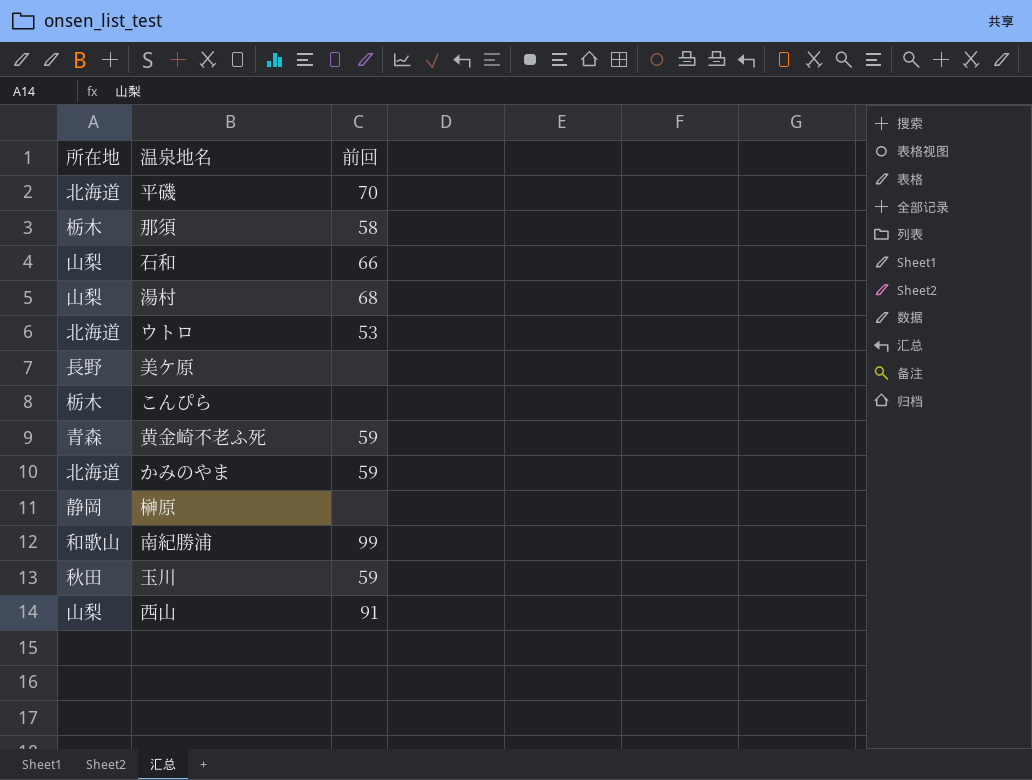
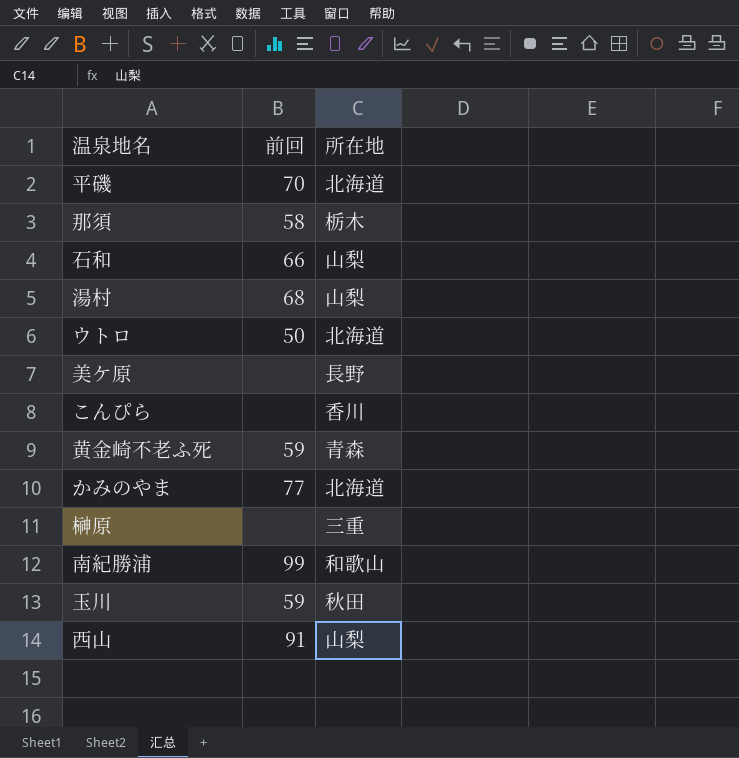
column 所在地 | position: 1 -> 3
ウトロ | 前回: 53 -> 50
こんぴら | 所在地: 栃木 -> 香川
かみのやま | 前回: 59 -> 77
榊原 | 所在地: 静岡 -> 三重

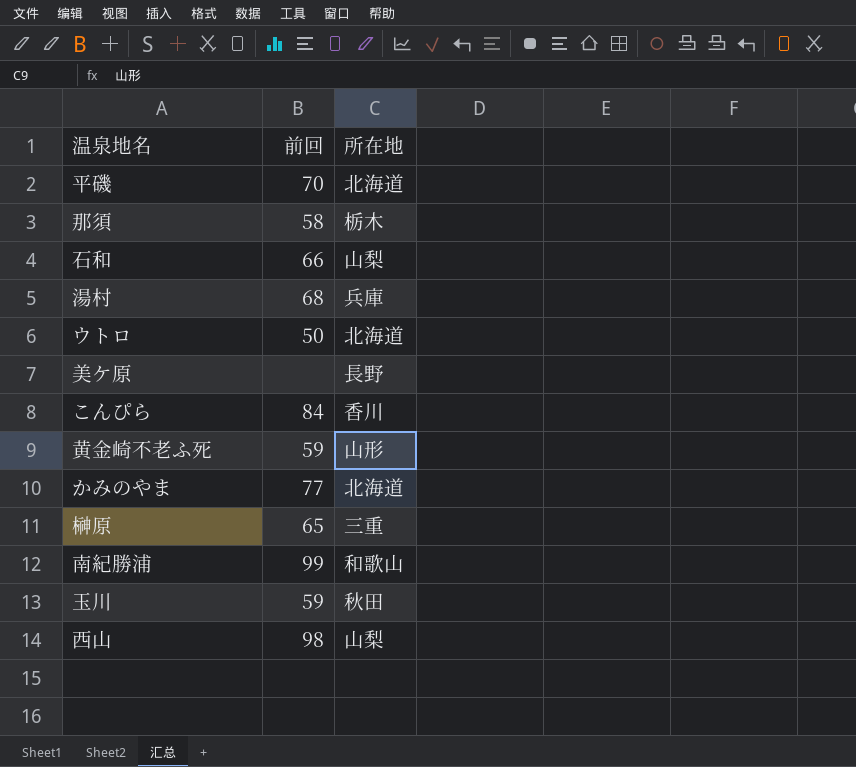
湯村 | 所在地: 山梨 -> 兵庫
こんぴら | 前回: none -> 84
黄金崎不老ふ死 | 所在地: 青森 -> 山形
榊原 | 前回: none -> 65
西山 | 前回: 91 -> 98

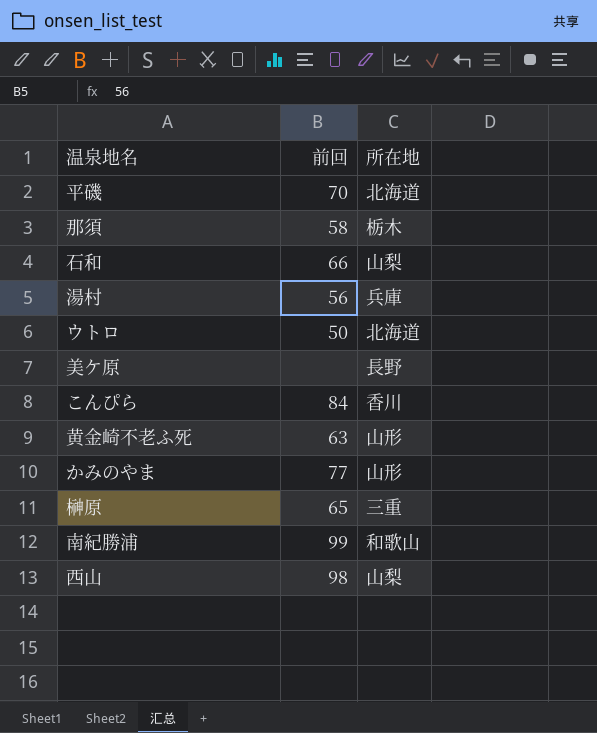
row 玉川: 59 | 秋田 -> none
湯村 | 前回: 68 -> 56
黄金崎不老ふ死 | 前回: 59 -> 63
かみのやま | 所在地: 北海道 -> 山形

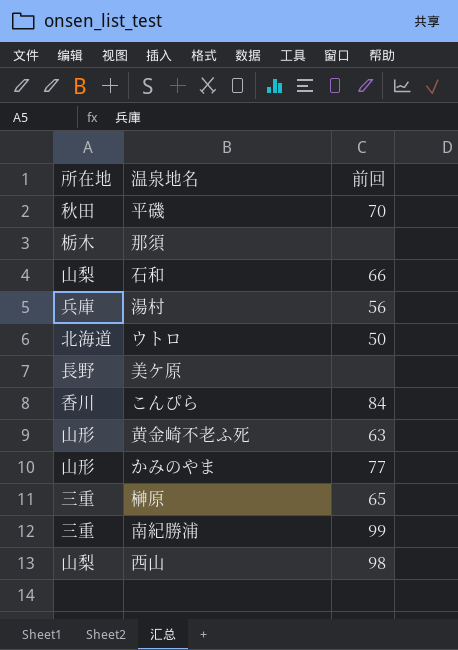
column 所在地 | position: 3 -> 1
平磯 | 所在地: 北海道 -> 秋田
那須 | 前回: 58 -> none
南紀勝浦 | 所在地: 和歌山 -> 三重

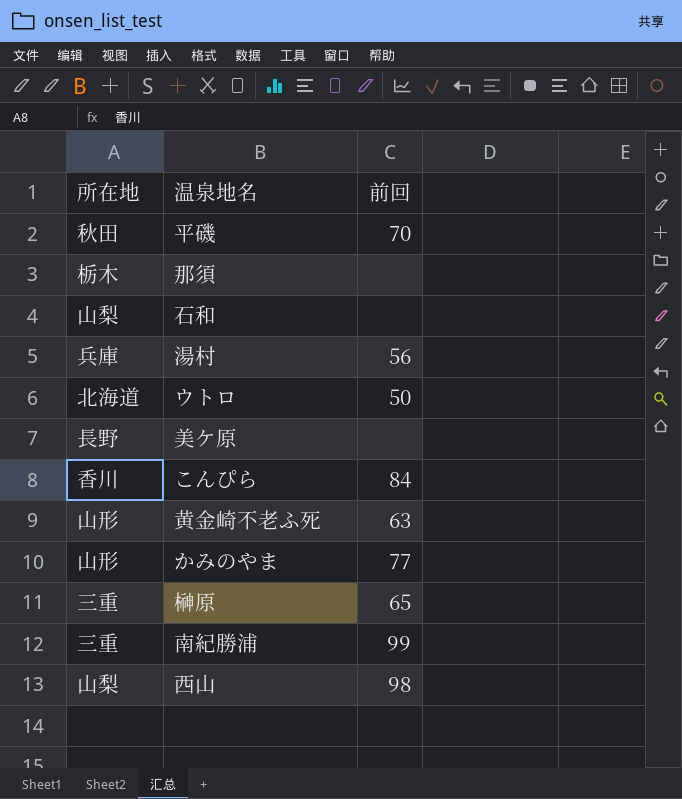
石和 | 前回: 66 -> none

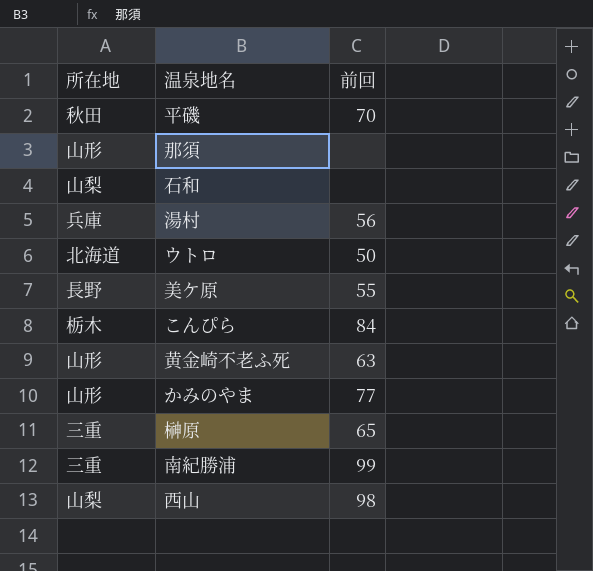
那須 | 所在地: 栃木 -> 山形
美ケ原 | 前回: none -> 55
こんぴら | 所在地: 香川 -> 栃木

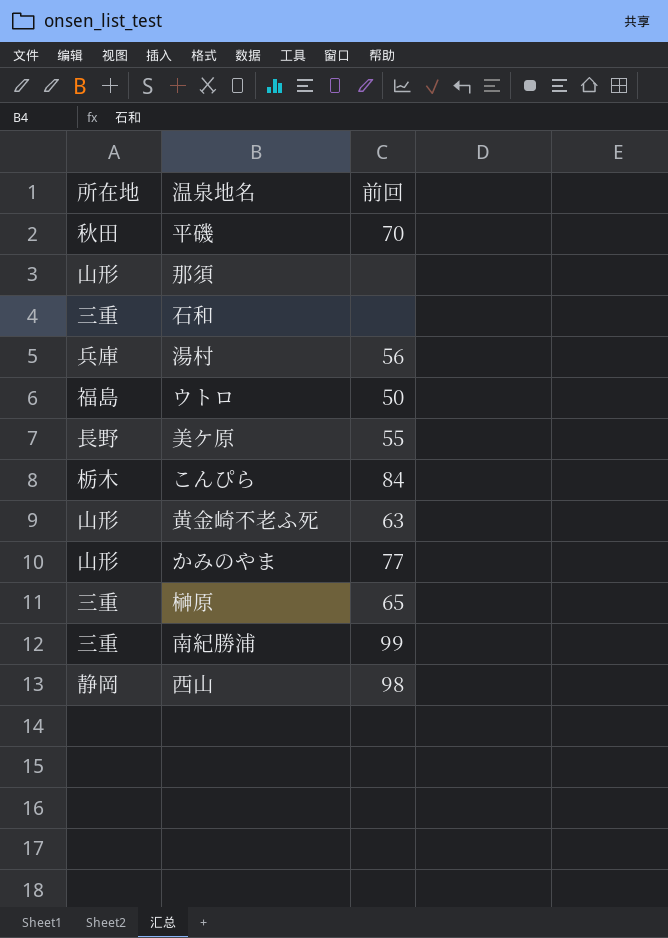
石和 | 所在地: 山梨 -> 三重
ウトロ | 所在地: 北海道 -> 福島
西山 | 所在地: 山梨 -> 静岡

